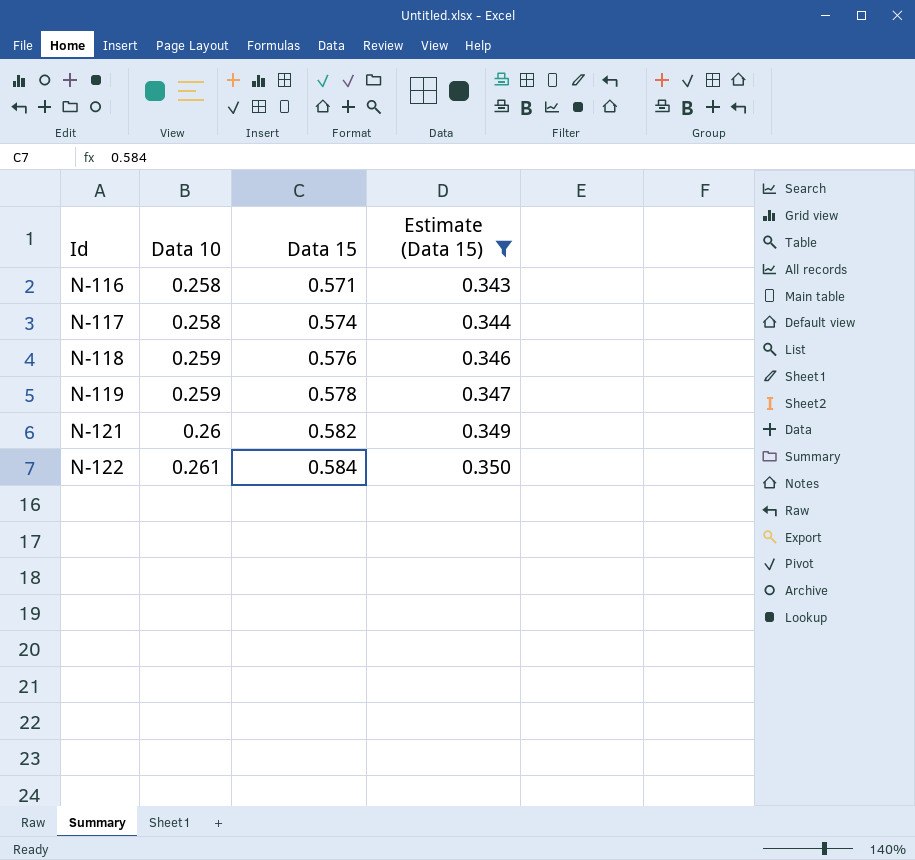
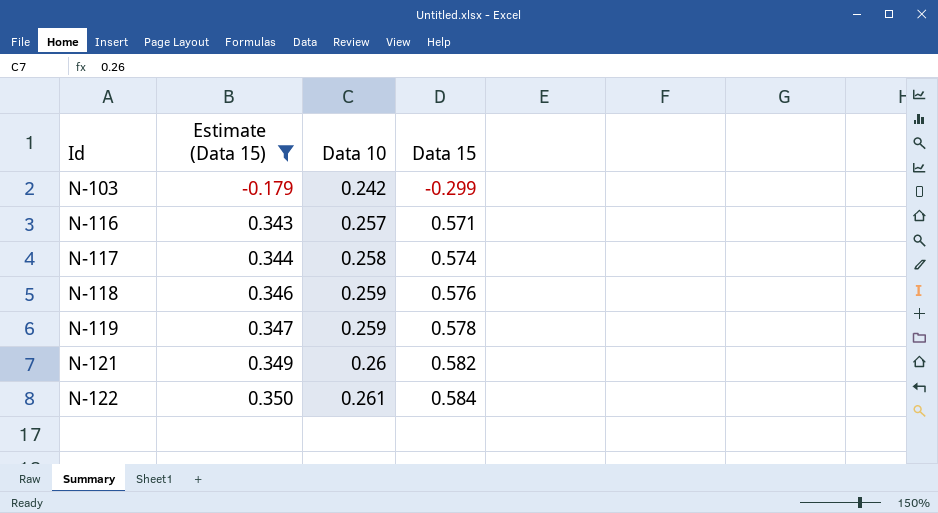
column Estimate (Data 15) | position: 4 -> 2
row N-103: none -> -0.179 | 0.242 | -0.299
N-116 | Data 10: 0.258 -> 0.257

